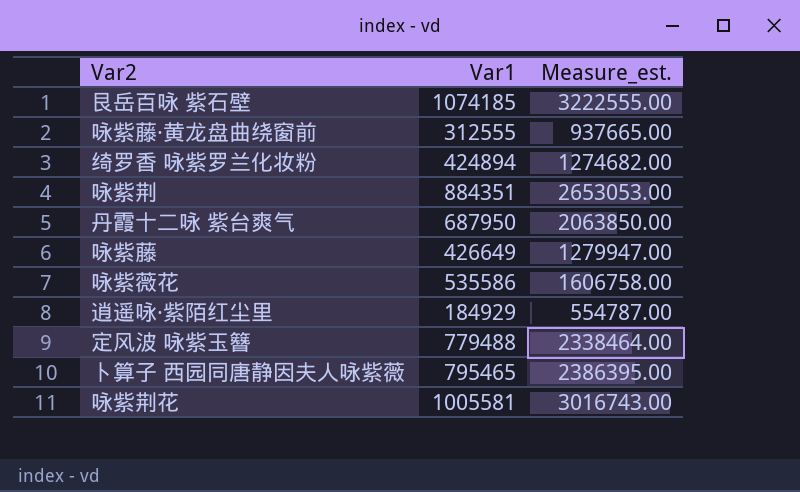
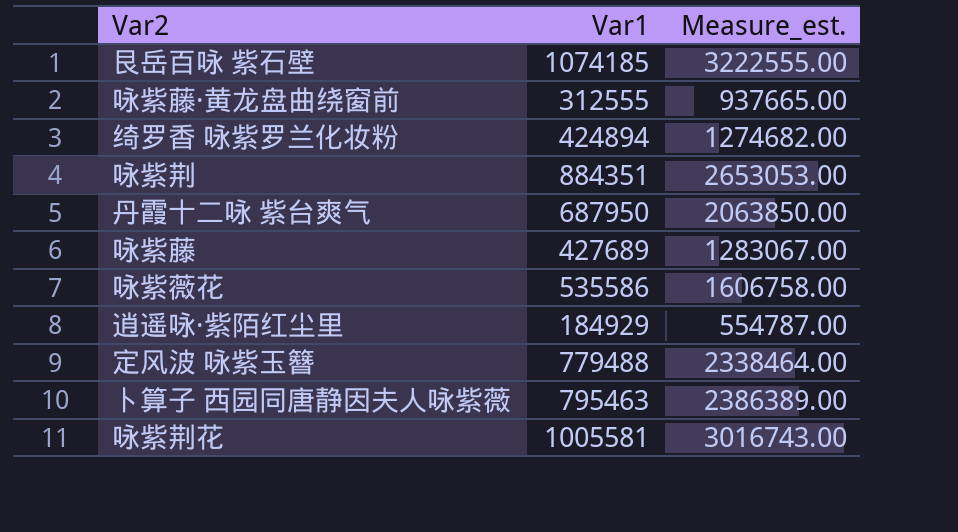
咏紫藤 | Var1: 426649 -> 427689
咏紫藤 | Measure_est.: 1279947.00 -> 1283067.00
卜算子 西园同唐静因夫人咏紫薇 | Var1: 795465 -> 795463
卜算子 西园同唐静因夫人咏紫薇 | Measure_est.: 2386395.00 -> 2386389.00

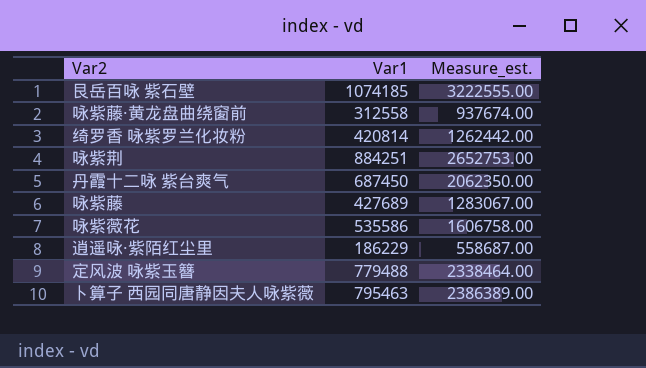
row 咏紫荆花: 1005581 | 3016743.00 -> none
咏紫藤·黄龙盘曲绕窗前 | Var1: 312555 -> 312558
咏紫藤·黄龙盘曲绕窗前 | Measure_est.: 937665.00 -> 937674.00
绮罗香 咏紫罗兰化妆粉 | Var1: 424894 -> 420814
绮罗香 咏紫罗兰化妆粉 | Measure_est.: 1274682.00 -> 1262442.00
咏紫荆 | Var1: 884351 -> 884251
咏紫荆 | Measure_est.: 2653053.00 -> 2652753.00
丹霞十二咏 紫台爽气 | Var1: 687950 -> 687450
丹霞十二咏 紫台爽气 | Measure_est.: 2063850.00 -> 2062350.00
逍遥咏·紫陌红尘里 | Var1: 184929 -> 186229
逍遥咏·紫陌红尘里 | Measure_est.: 554787.00 -> 558687.00

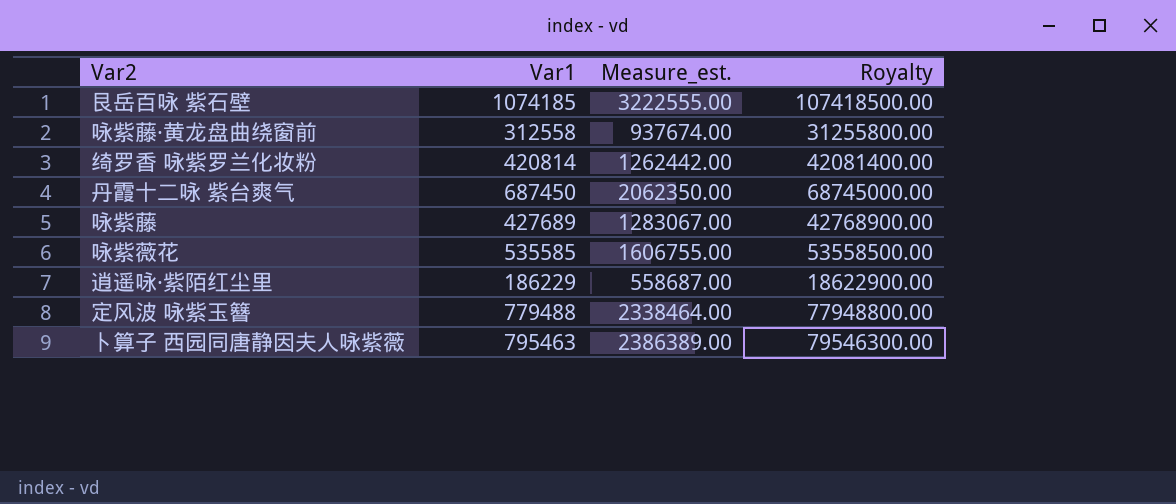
column Royalty | formula: none -> [Var1] * 100
row 咏紫荆: 884251 | 2652753.00 -> none
咏紫薇花 | Var1: 535586 -> 535585
咏紫薇花 | Measure_est.: 1606758.00 -> 1606755.00

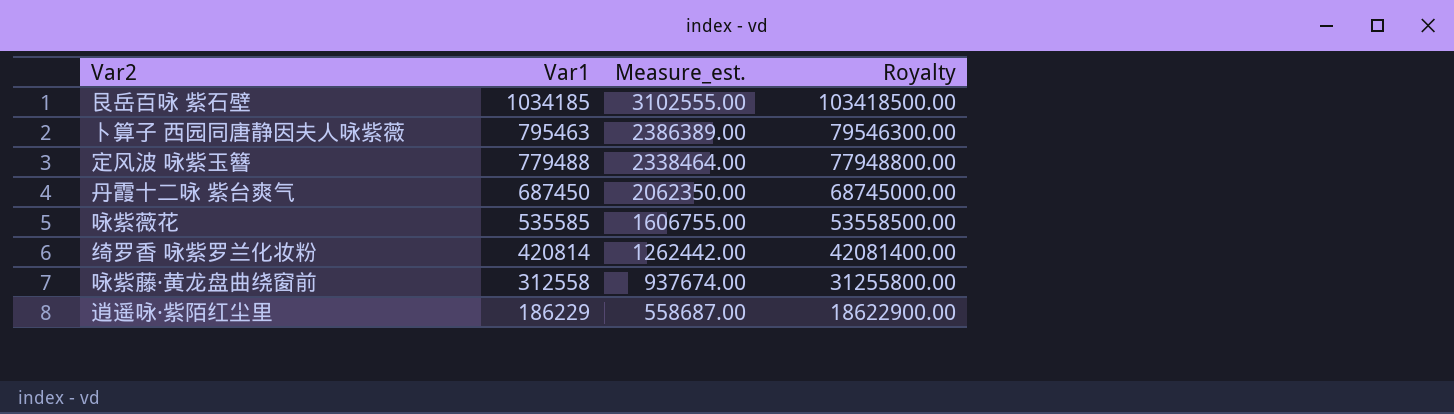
row order: none -> Var1 descending
row 咏紫藤: 427689 | 1283067.00 | 42768900.00 -> none
艮岳百咏 紫石壁 | Var1: 1074185 -> 1034185
艮岳百咏 紫石壁 | Measure_est.: 3222555.00 -> 3102555.00
艮岳百咏 紫石壁 | Royalty: 107418500.00 -> 103418500.00

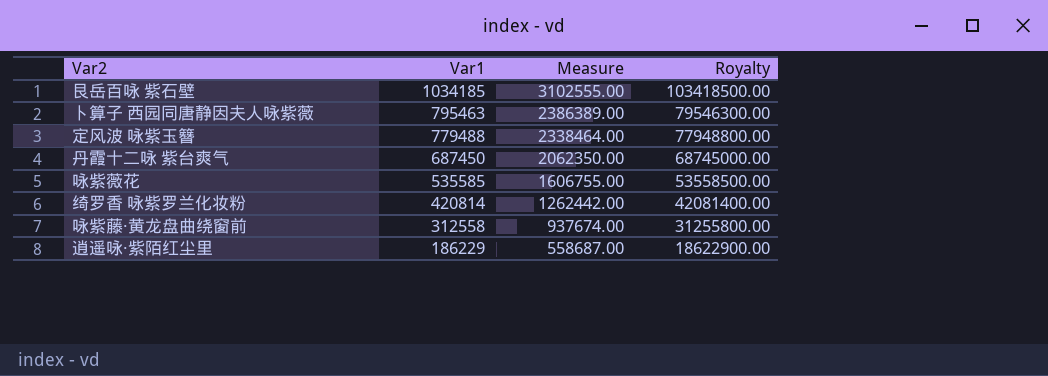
column name: Measure_est. -> Measure

